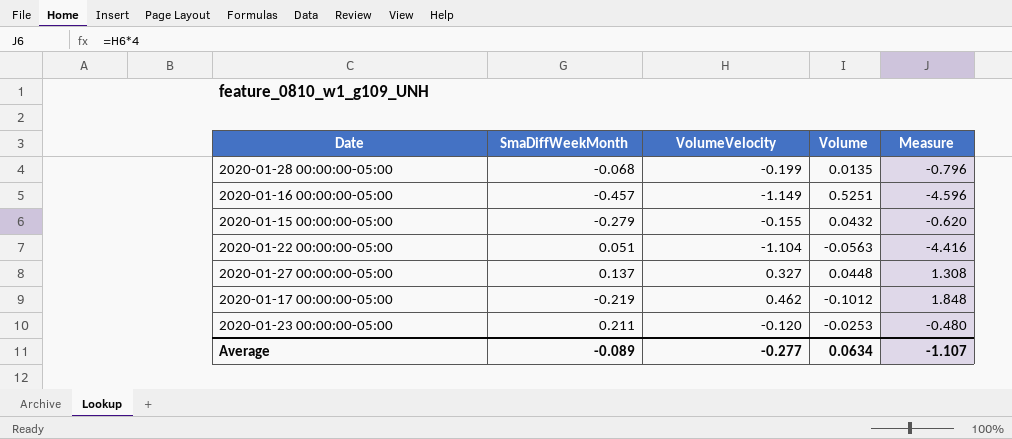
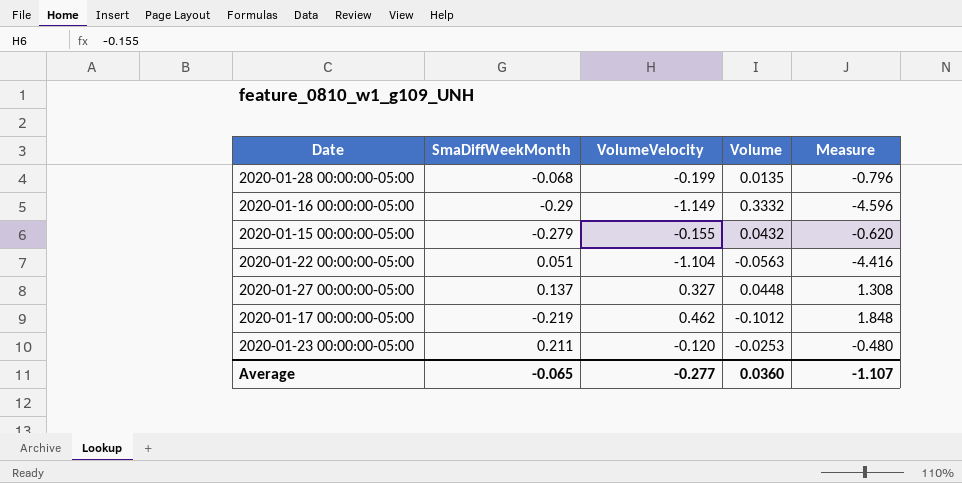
2020-01-16 00:00:00-05:00 | SmaDiffWeekMonth: -0.457 -> -0.29
2020-01-16 00:00:00-05:00 | Volume: 0.5251 -> 0.3332
Average | SmaDiffWeekMonth: -0.089 -> -0.065
Average | Volume: 0.0634 -> 0.0360

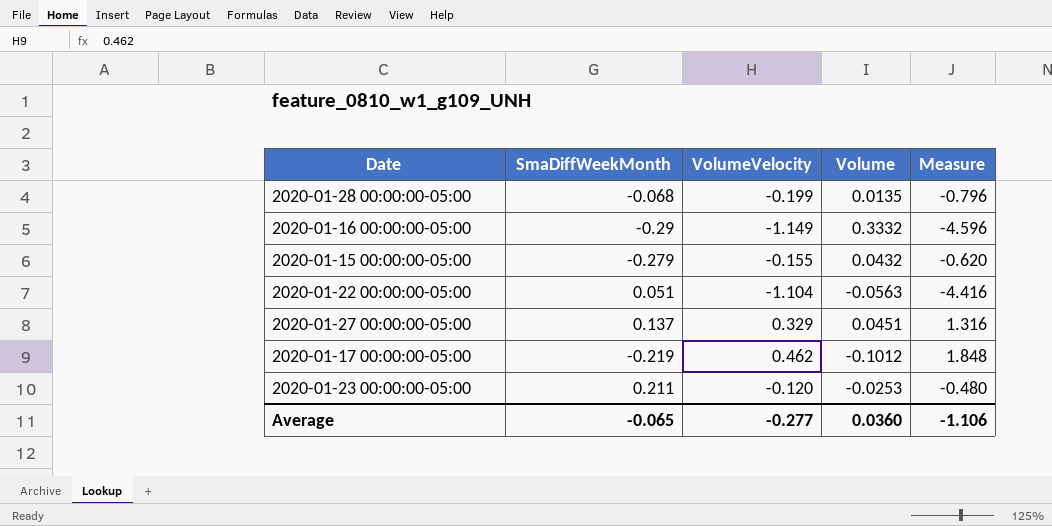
2020-01-27 00:00:00-05:00 | VolumeVelocity: 0.327 -> 0.329
2020-01-27 00:00:00-05:00 | Volume: 0.0448 -> 0.0451
2020-01-27 00:00:00-05:00 | Measure: 1.308 -> 1.316
Average | Measure: -1.107 -> -1.106

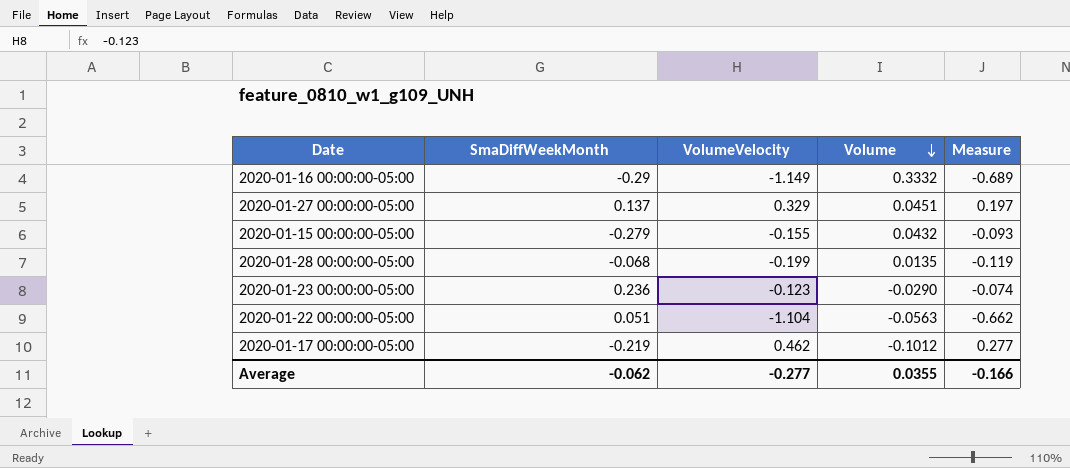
row order: none -> Volume descending
column Measure | formula: [VolumeVelocity] * 4 -> [VolumeVelocity] * 0.6
2020-01-23 00:00:00-05:00 | SmaDiffWeekMonth: 0.211 -> 0.236
2020-01-23 00:00:00-05:00 | VolumeVelocity: -0.120 -> -0.123
2020-01-23 00:00:00-05:00 | Volume: -0.0253 -> -0.0290
Average | SmaDiffWeekMonth: -0.065 -> -0.062
Average | Volume: 0.0360 -> 0.0355
Average | Measure: -1.106 -> -0.166

